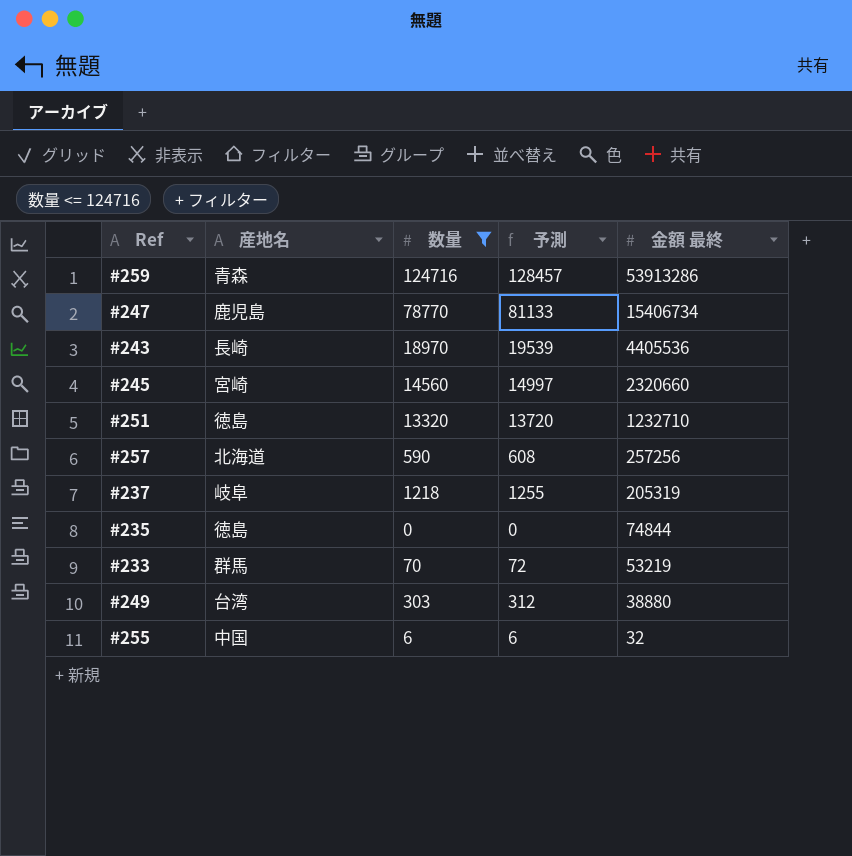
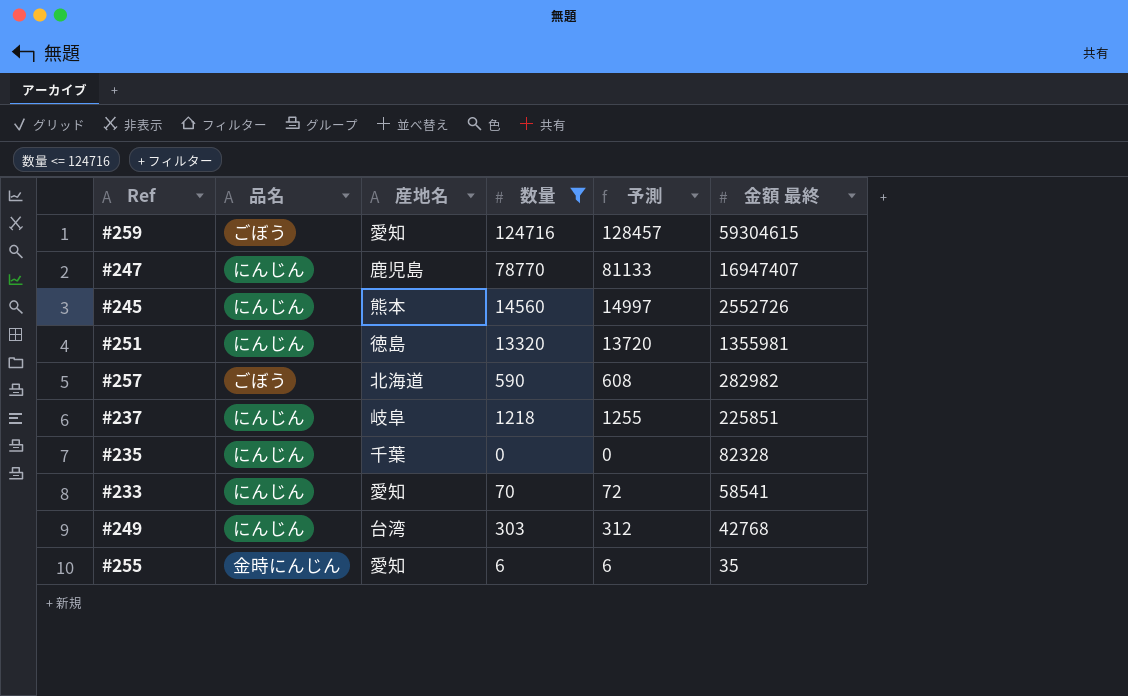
column 品名 | position: none -> 2
row #243: 長崎 | 18970 | 19539 | 4405536 -> none
#259 | 産地名: 青森 -> 愛知
#259 | 金額 最終: 53913286 -> 59304615
#247 | 金額 最終: 15406734 -> 16947407
#245 | 産地名: 宮崎 -> 熊本
#245 | 金額 最終: 2320660 -> 2552726
#251 | 金額 最終: 1232710 -> 1355981
#257 | 金額 最終: 257256 -> 282982
#237 | 金額 最終: 205319 -> 225851
#235 | 産地名: 徳島 -> 千葉
#235 | 金額 最終: 74844 -> 82328
#233 | 産地名: 群馬 -> 愛知
#233 | 金額 最終: 53219 -> 58541
#249 | 金額 最終: 38880 -> 42768
#255 | 産地名: 中国 -> 愛知
#255 | 金額 最終: 32 -> 35

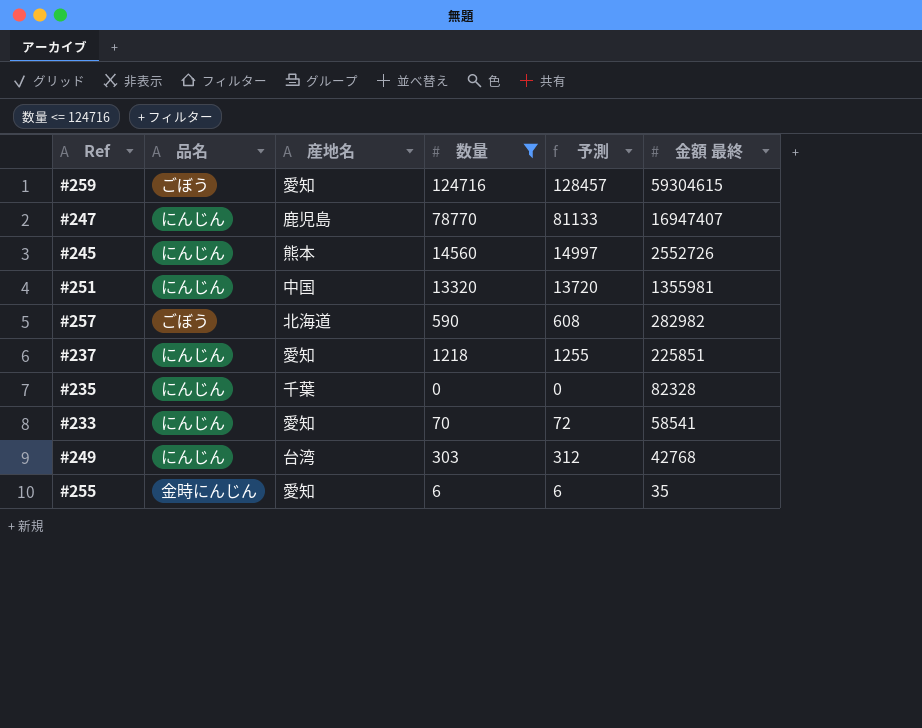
#251 | 産地名: 徳島 -> 中国
#237 | 産地名: 岐阜 -> 愛知

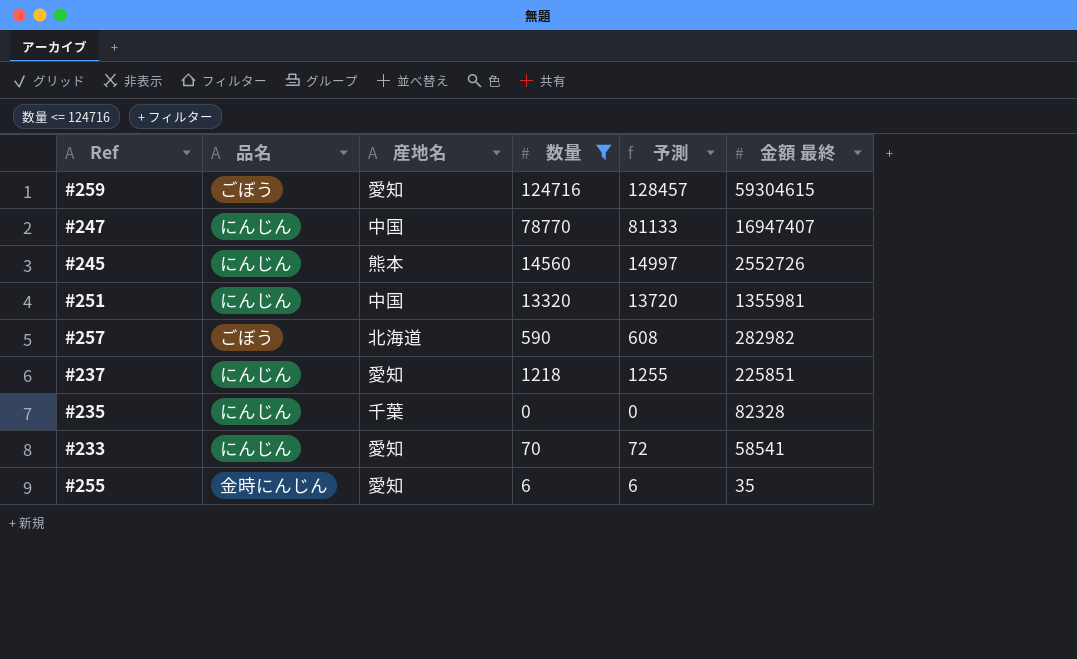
row #249: にんじん | 台湾 | 303 | 312 | 42768 -> none
#247 | 産地名: 鹿児島 -> 中国

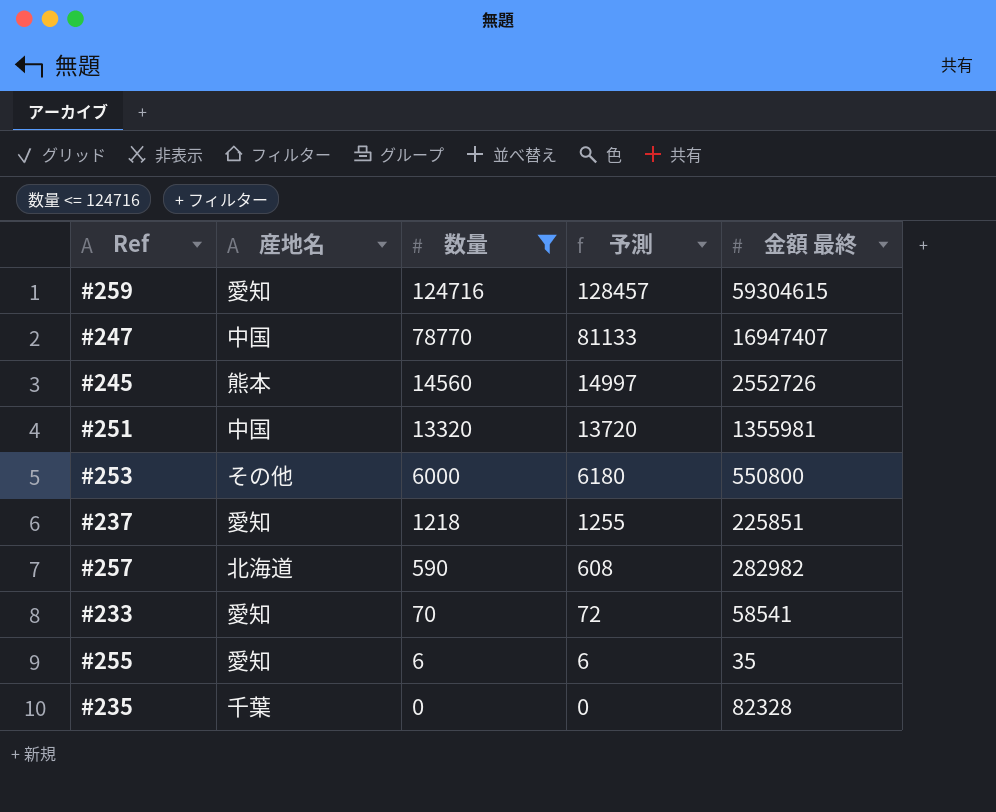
row order: 金額 最終 descending -> 数量 descending
column 品名 | position: 2 -> none
row #253: none -> その他 | 6000 | 6180 | 550800

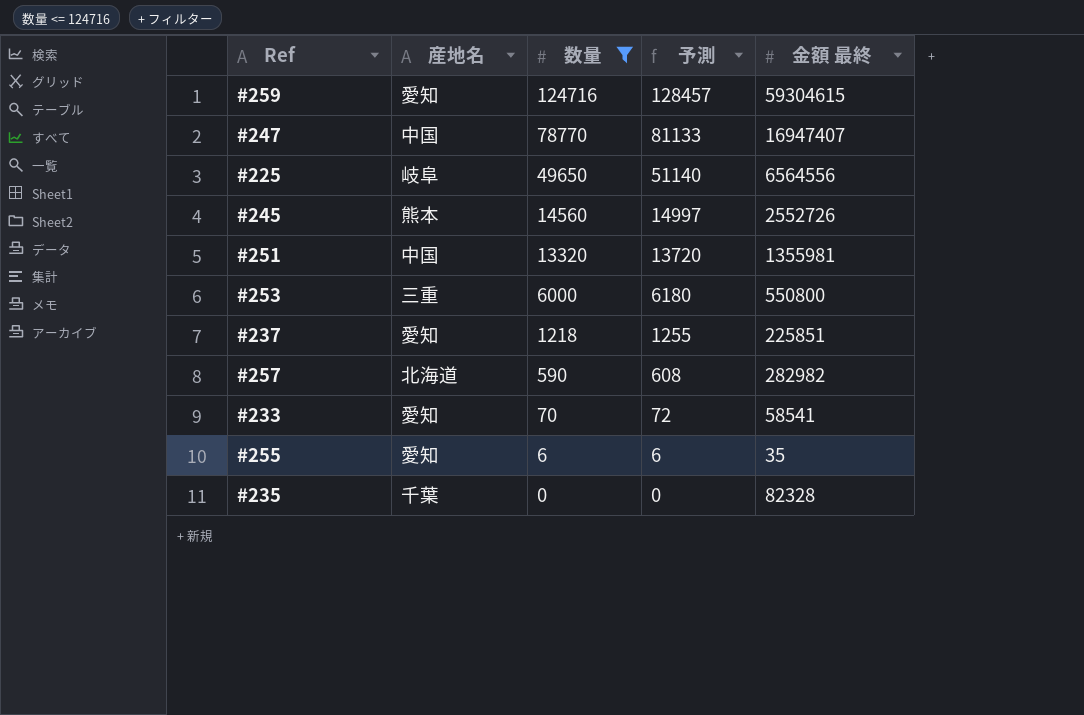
row #225: none -> 岐阜 | 49650 | 51140 | 6564556
#253 | 産地名: その他 -> 三重

